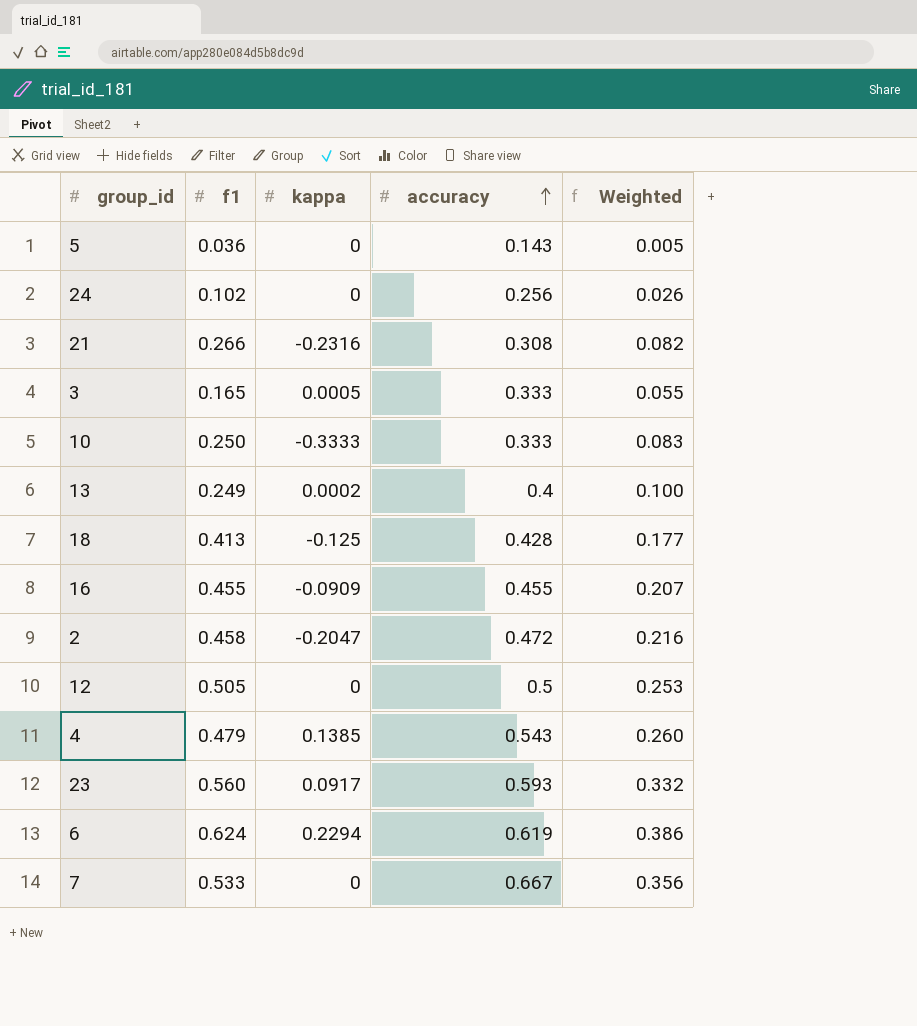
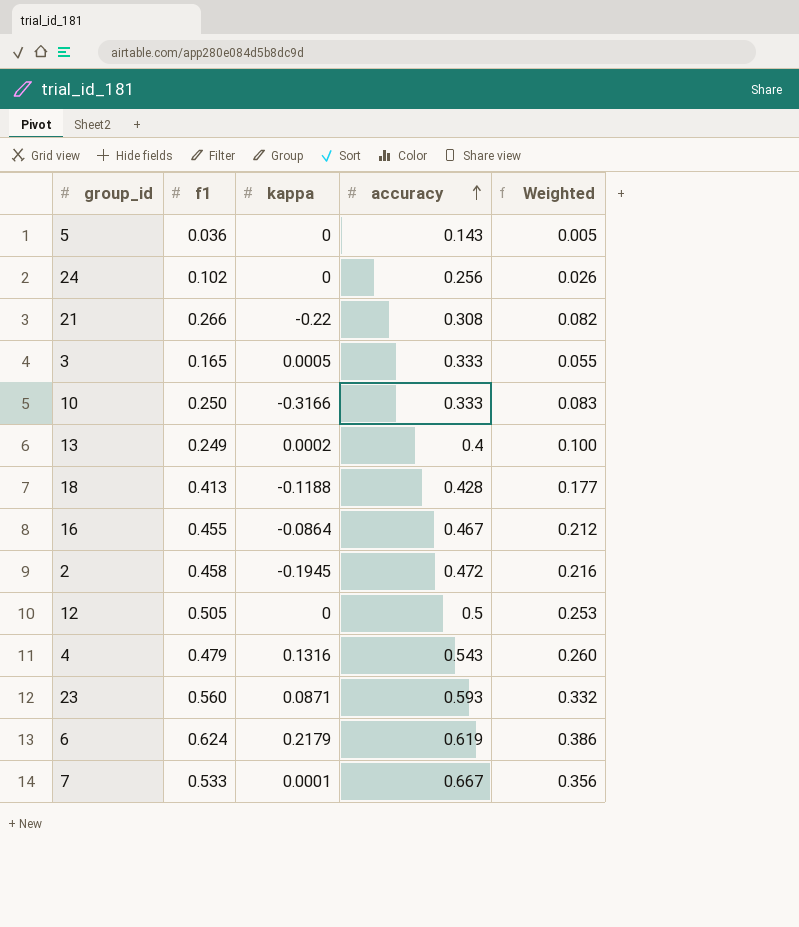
21 | kappa: -0.2316 -> -0.22
10 | kappa: -0.3333 -> -0.3166
18 | kappa: -0.125 -> -0.1188
16 | kappa: -0.0909 -> -0.0864
16 | accuracy: 0.455 -> 0.467
16 | Weighted: 0.207 -> 0.212
2 | kappa: -0.2047 -> -0.1945
4 | kappa: 0.1385 -> 0.1316
23 | kappa: 0.0917 -> 0.0871
6 | kappa: 0.2294 -> 0.2179
7 | kappa: 0 -> 0.0001

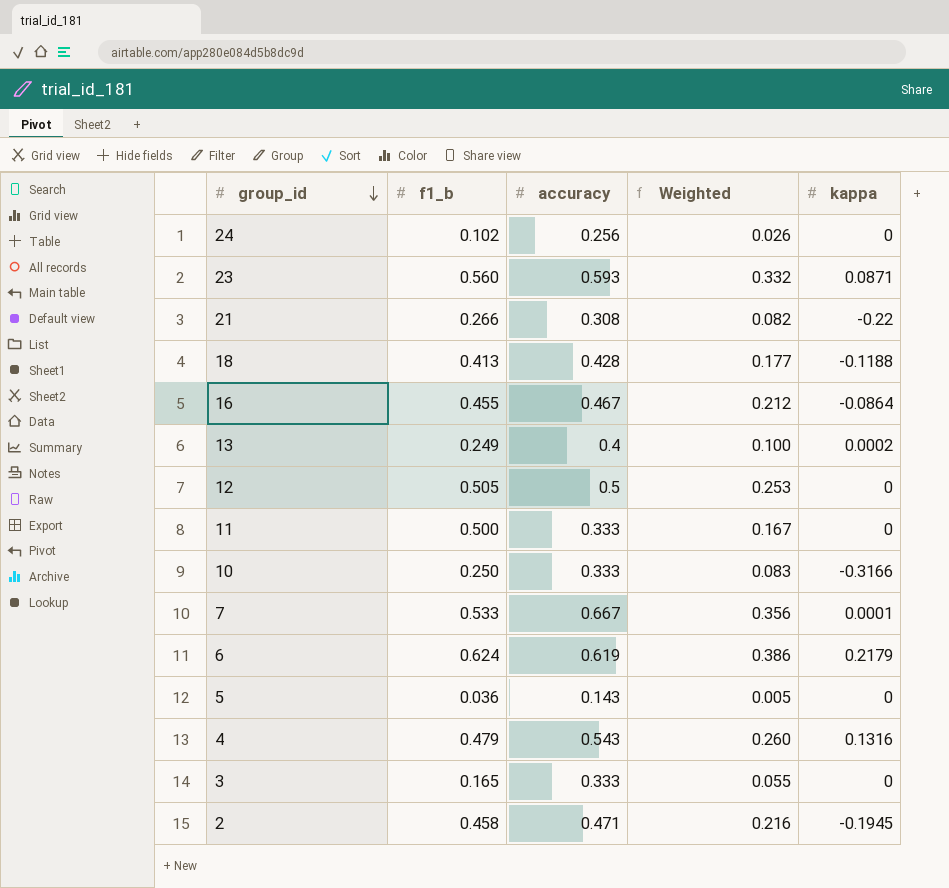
row order: accuracy ascending -> group_id descending
column name: f1 -> f1_b
column kappa | position: 3 -> 5
row 11: none -> 0.500 | 0.333 | 0.167 | 0
3 | kappa: 0.0005 -> 0
2 | accuracy: 0.472 -> 0.471

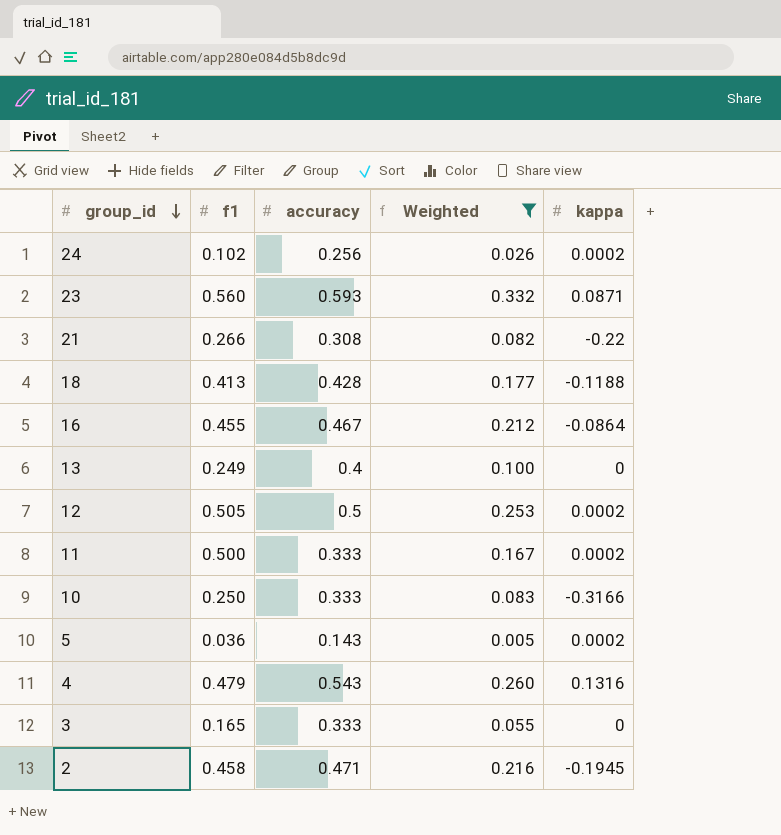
filter: none -> Weighted <= 0.332
column name: f1_b -> f1
24 | kappa: 0 -> 0.0002
13 | kappa: 0.0002 -> 0
12 | kappa: 0 -> 0.0002
11 | kappa: 0 -> 0.0002
5 | kappa: 0 -> 0.0002

